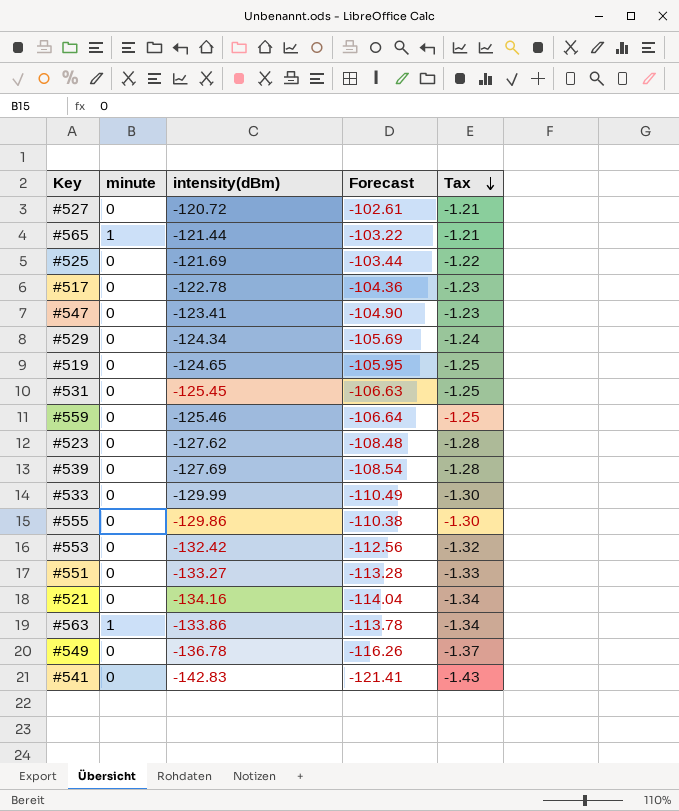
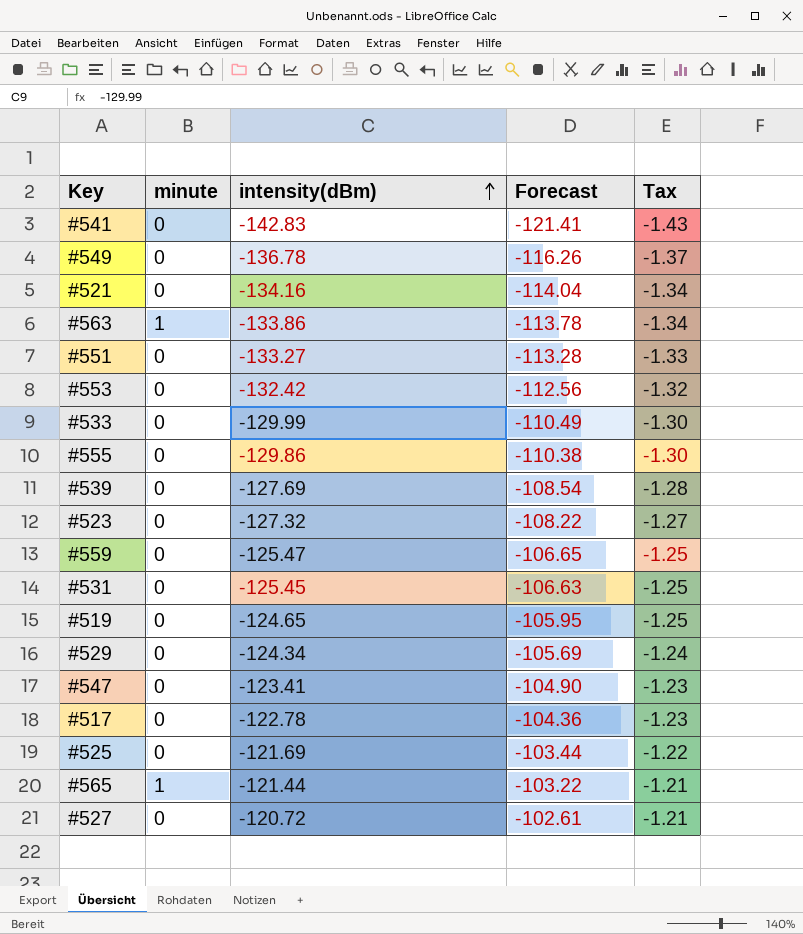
row order: Tax descending -> intensity(dBm) ascending
#523 | intensity(dBm): -127.62 -> -127.32
#523 | Forecast: -108.48 -> -108.22
#523 | Tax: -1.28 -> -1.27
#559 | intensity(dBm): -125.46 -> -125.47
#559 | Forecast: -106.64 -> -106.65

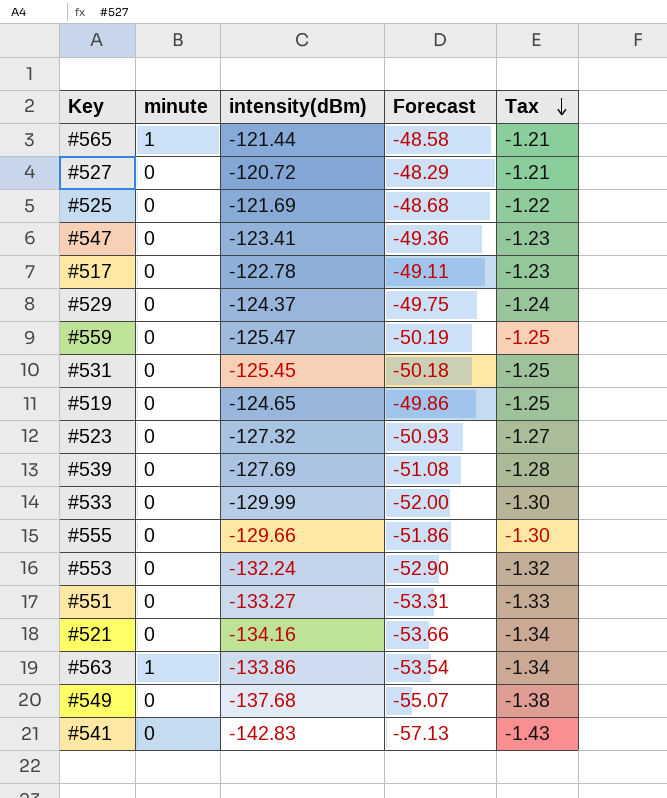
row order: intensity(dBm) ascending -> Tax descending
column Forecast | formula: [intensity(dBm)] * 0.85 -> [intensity(dBm)] * 0.4
#529 | intensity(dBm): -124.34 -> -124.37
#555 | intensity(dBm): -129.86 -> -129.66
#553 | intensity(dBm): -132.42 -> -132.24
#549 | intensity(dBm): -136.78 -> -137.68
#549 | Tax: -1.37 -> -1.38

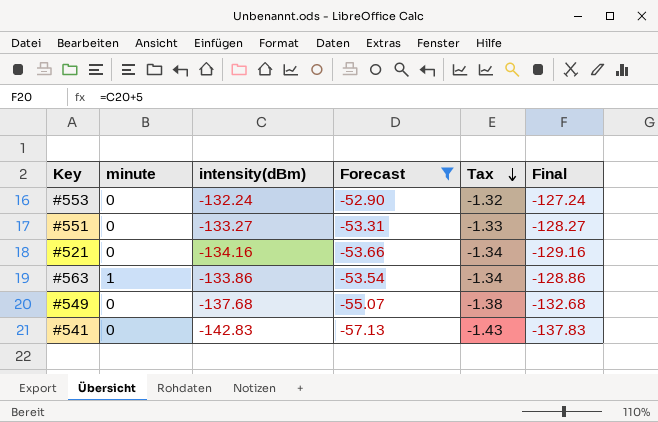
filter: none -> Forecast <= -52.90
column Final | formula: none -> [intensity(dBm)] + 5

